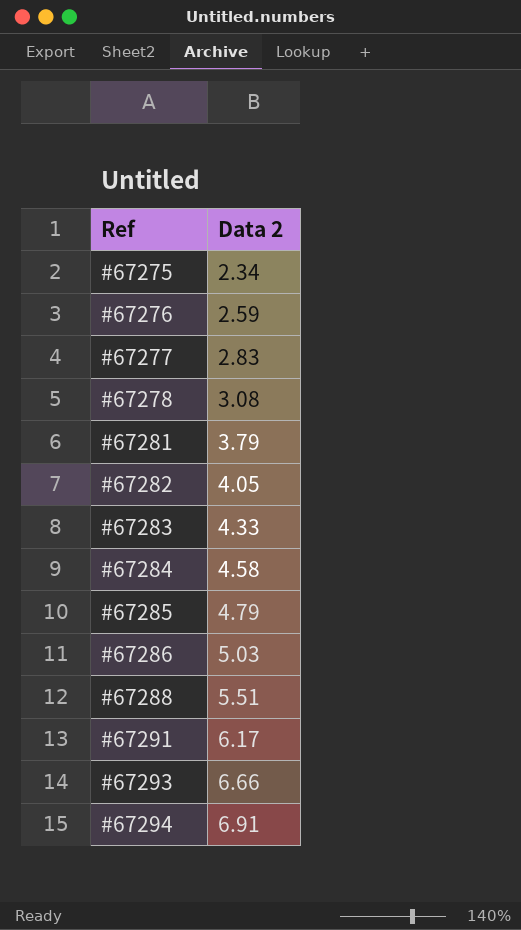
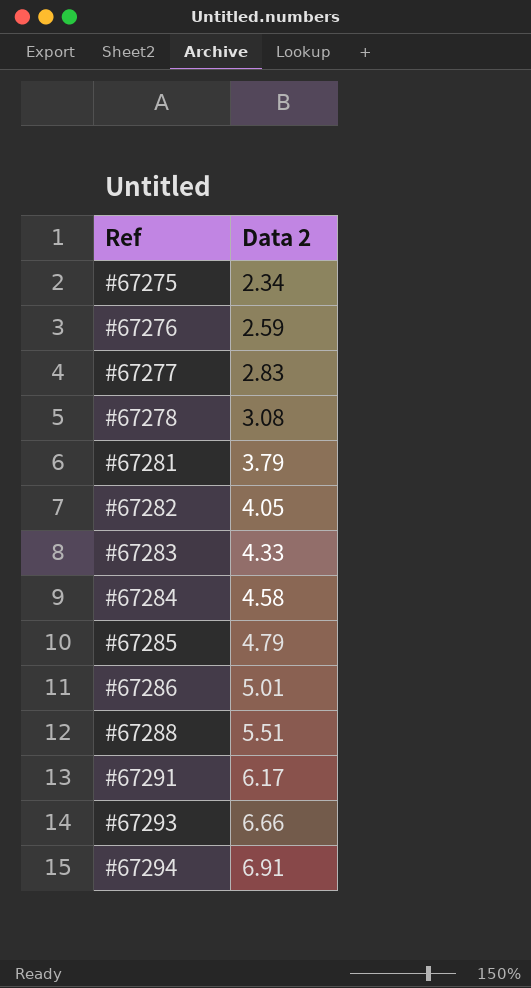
#67286 | Data 2: 5.03 -> 5.01

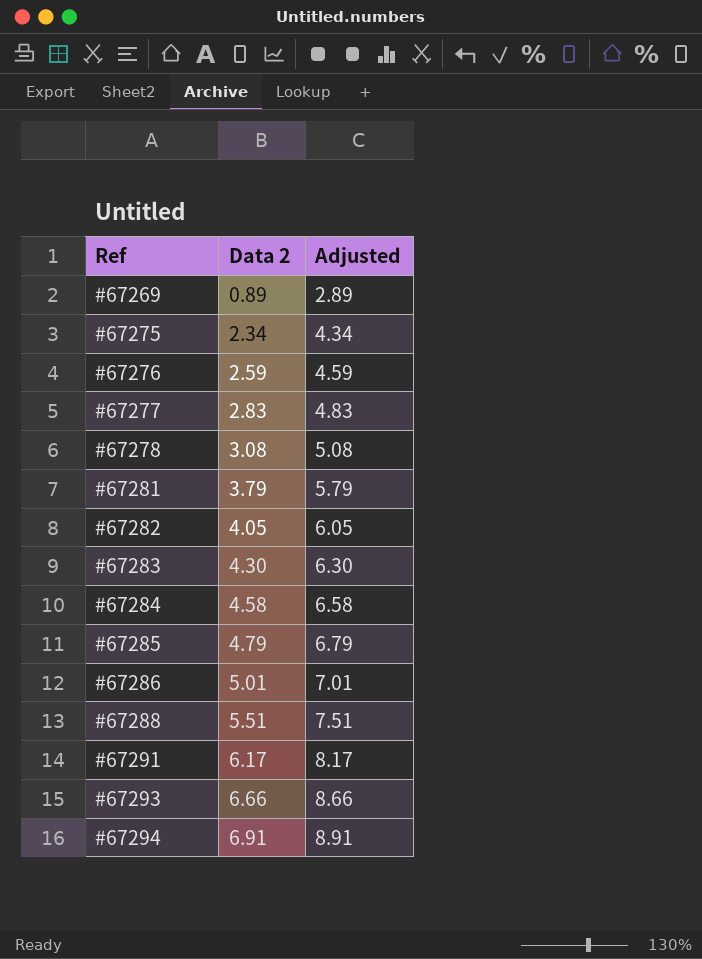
column Adjusted | formula: none -> [Data 2] + 2
row #67269: none -> 0.89 | 2.89
#67283 | Data 2: 4.33 -> 4.30

